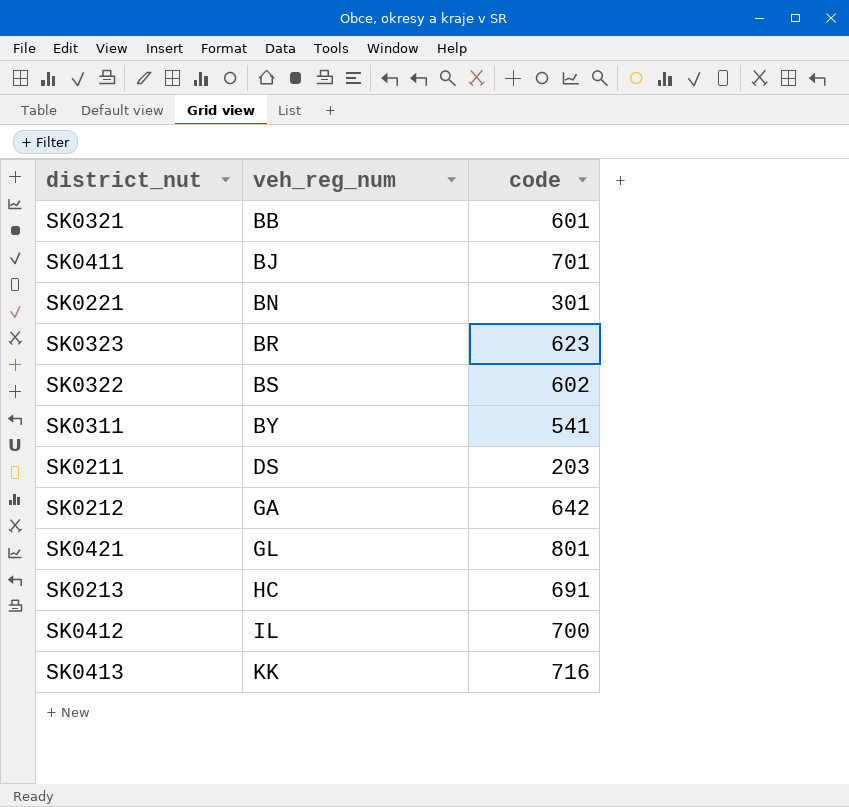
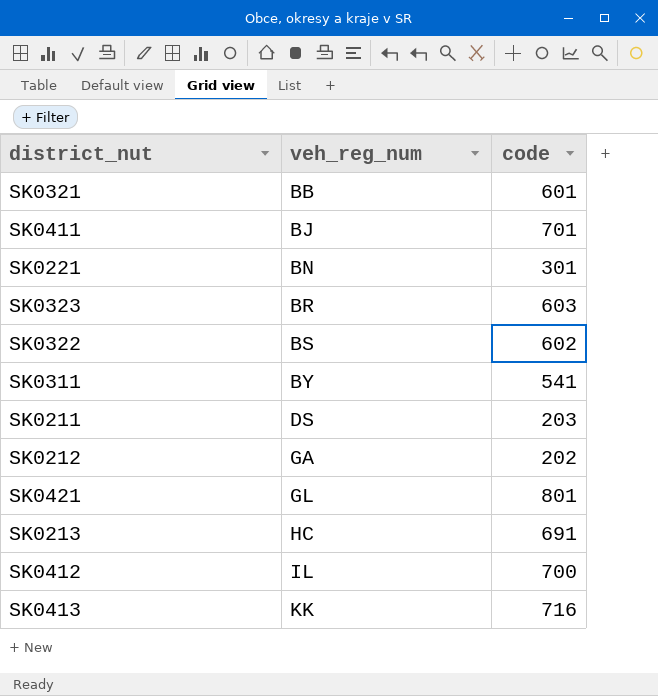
SK0323 | code: 623 -> 603
SK0212 | code: 642 -> 202

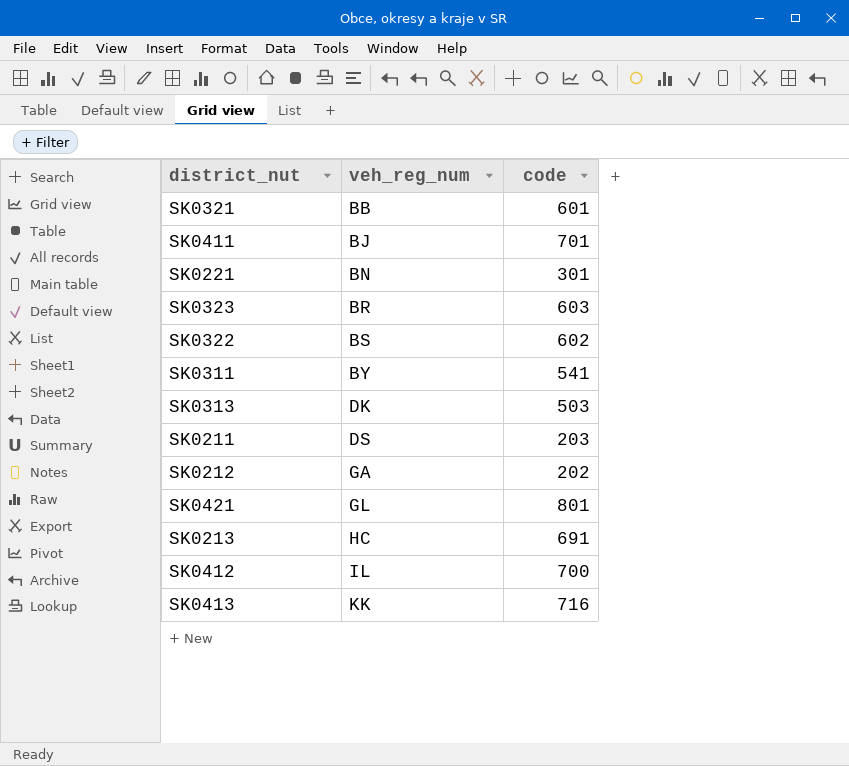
row SK0313: none -> DK | 503

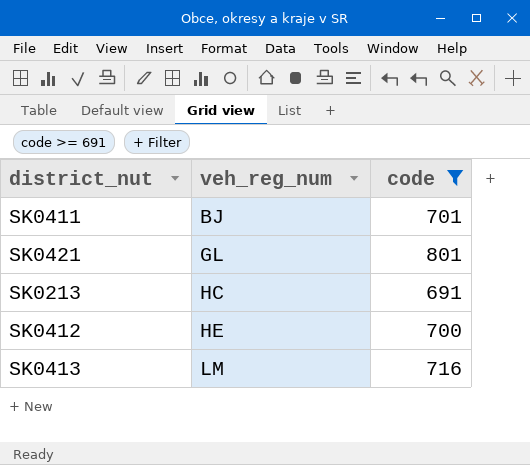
filter: none -> code >= 691
SK0412 | veh_reg_num: IL -> HE
SK0413 | veh_reg_num: KK -> LM

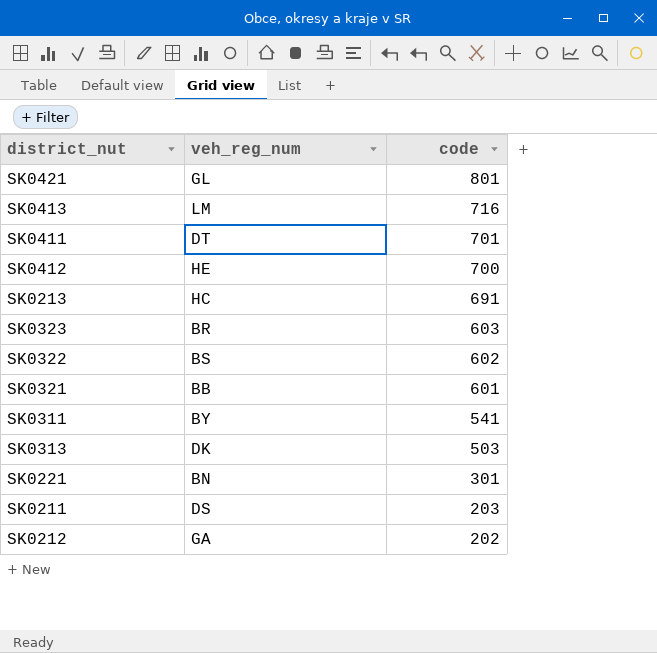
filter: code >= 691 -> none
row order: veh_reg_num ascending -> code descending
SK0411 | veh_reg_num: BJ -> DT

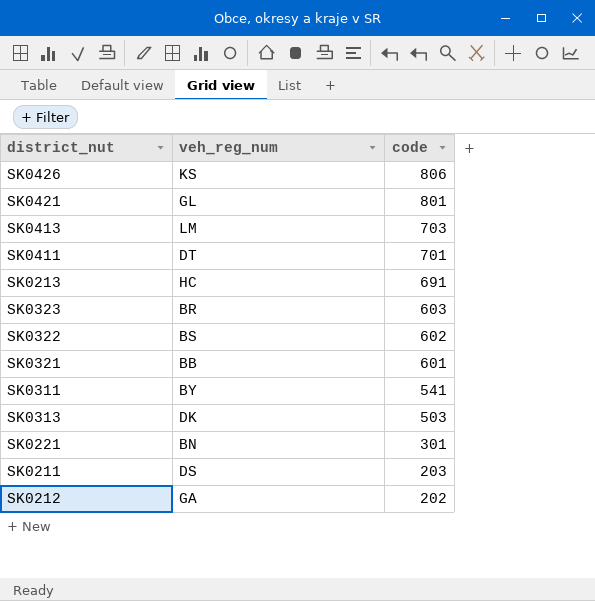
row SK0412: HE | 700 -> none
row SK0426: none -> KS | 806
SK0413 | code: 716 -> 703

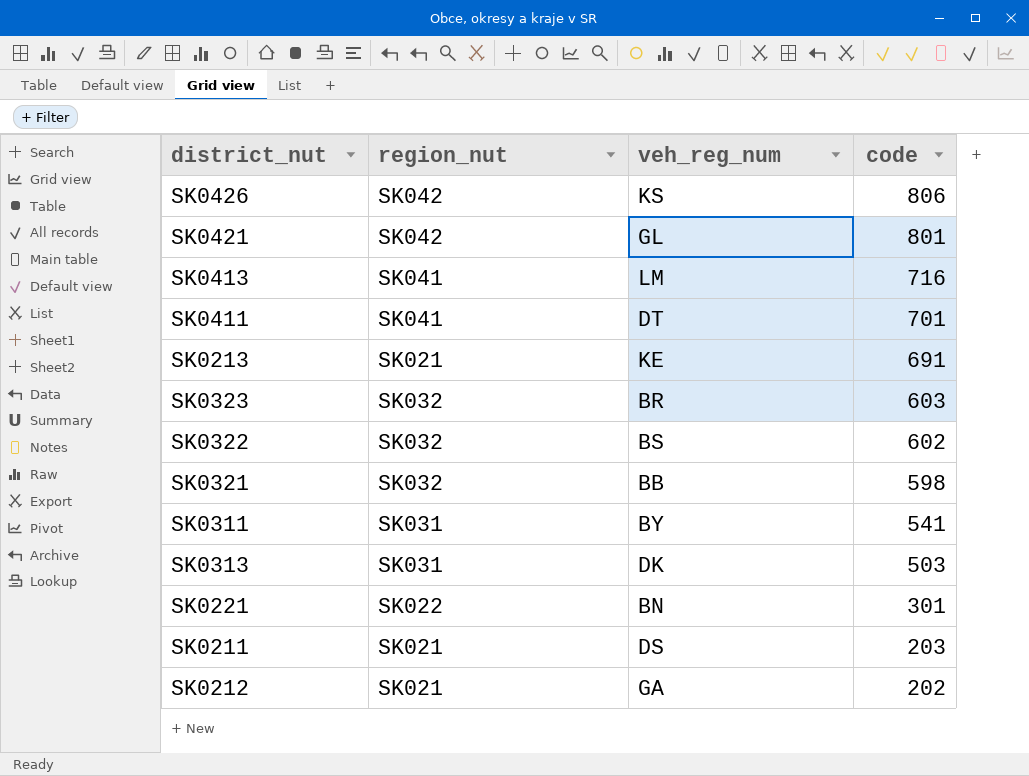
column region_nut | position: none -> 2
SK0413 | code: 703 -> 716
SK0213 | veh_reg_num: HC -> KE
SK0321 | code: 601 -> 598

